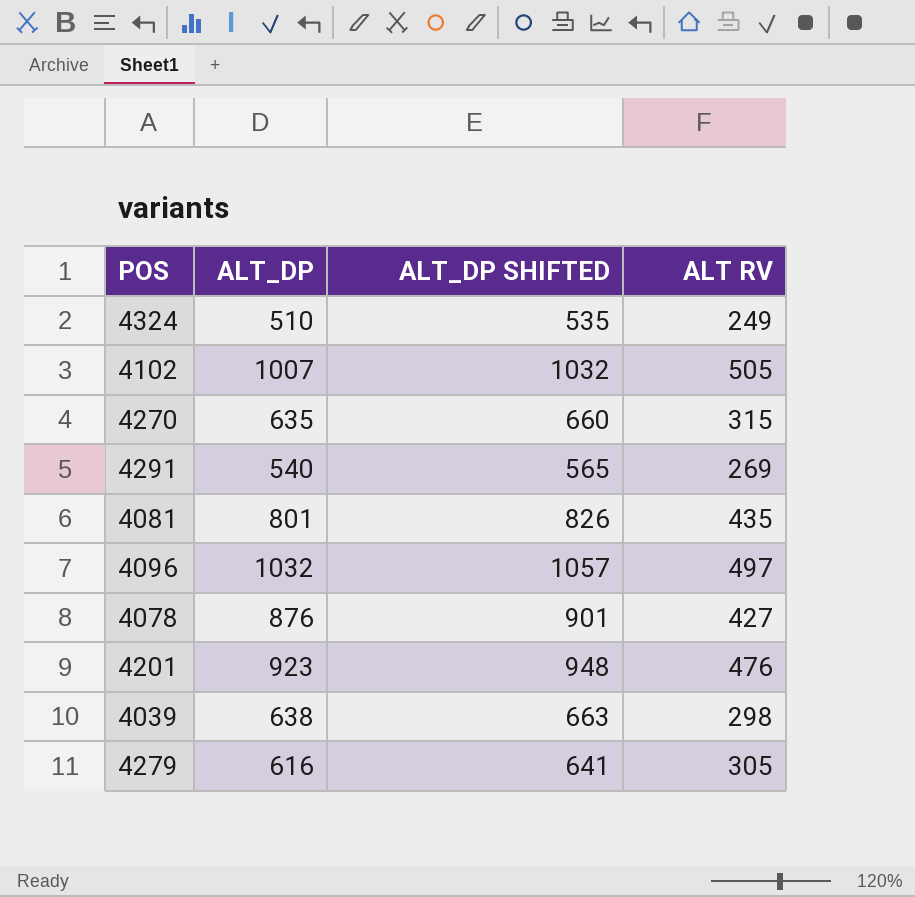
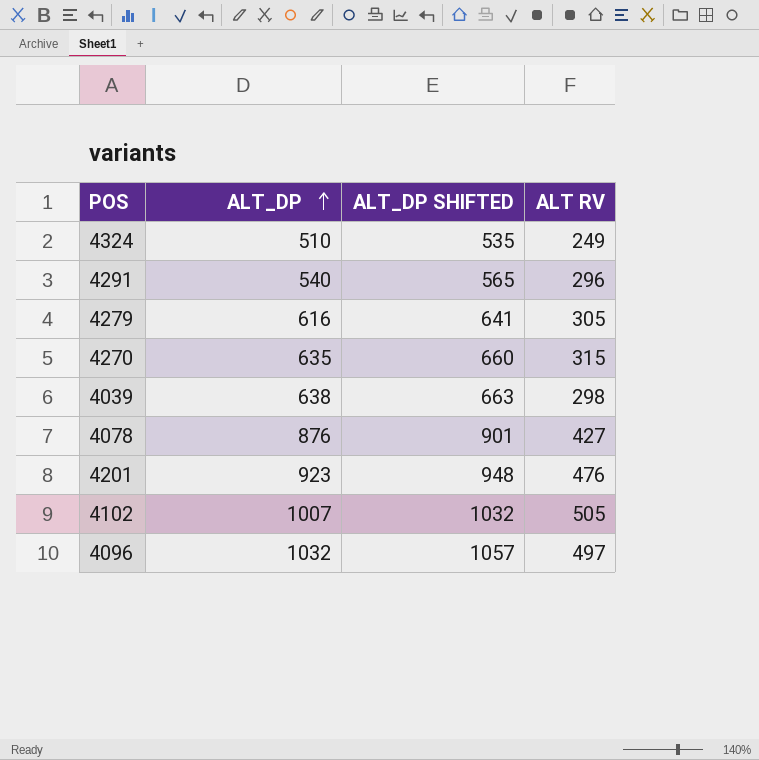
row order: none -> ALT_DP ascending
row 4081: 801 | 826 | 435 -> none
4291 | ALT RV: 269 -> 296

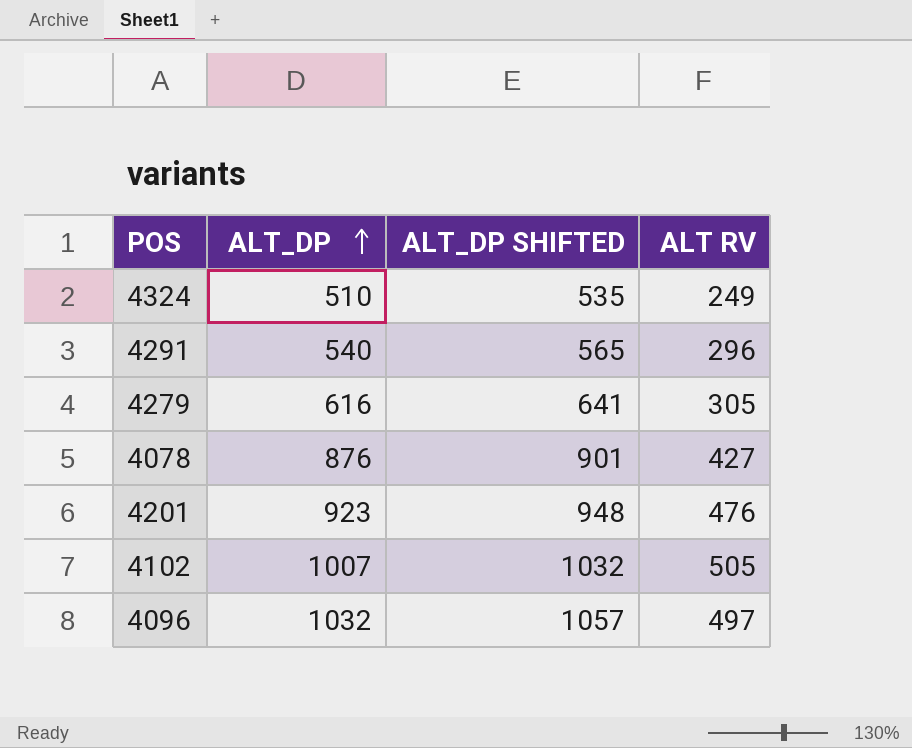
row 4270: 635 | 660 | 315 -> none
row 4039: 638 | 663 | 298 -> none

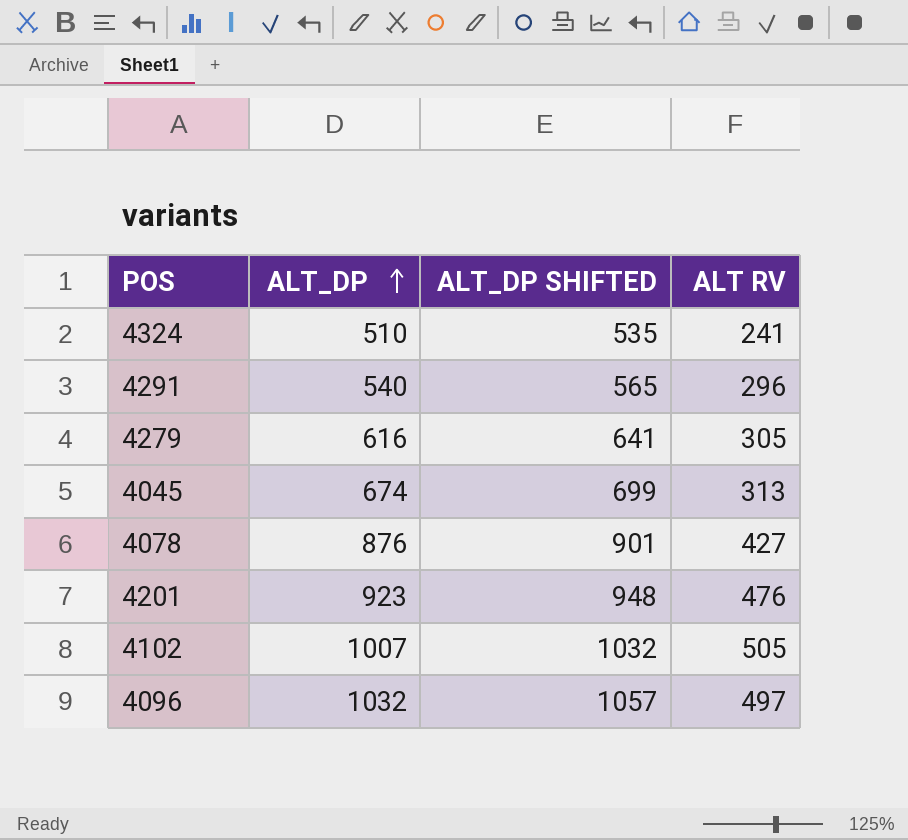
4324 | ALT RV: 249 -> 241
row 4045: none -> 674 | 699 | 313

